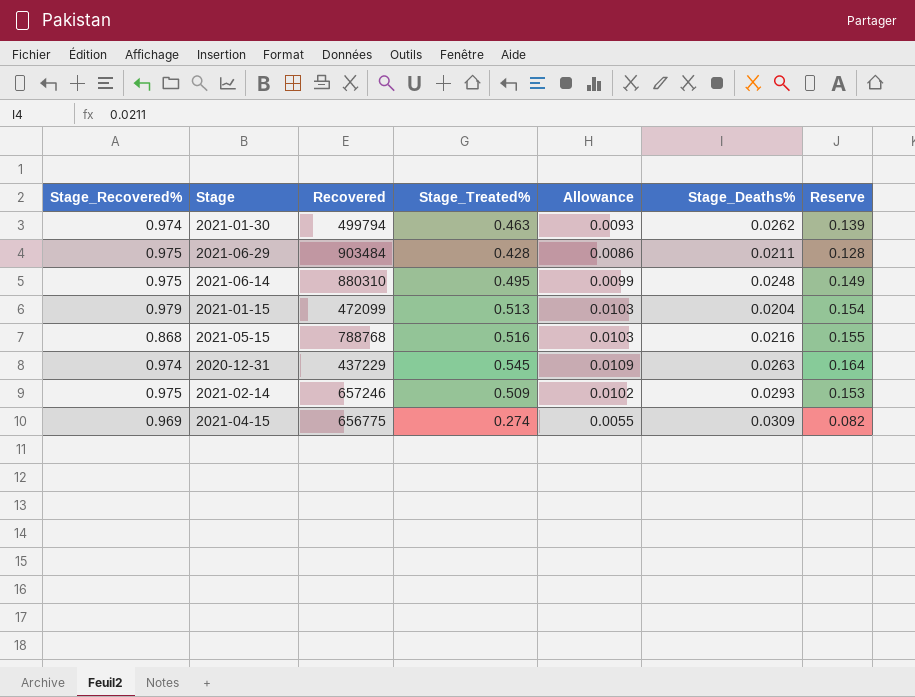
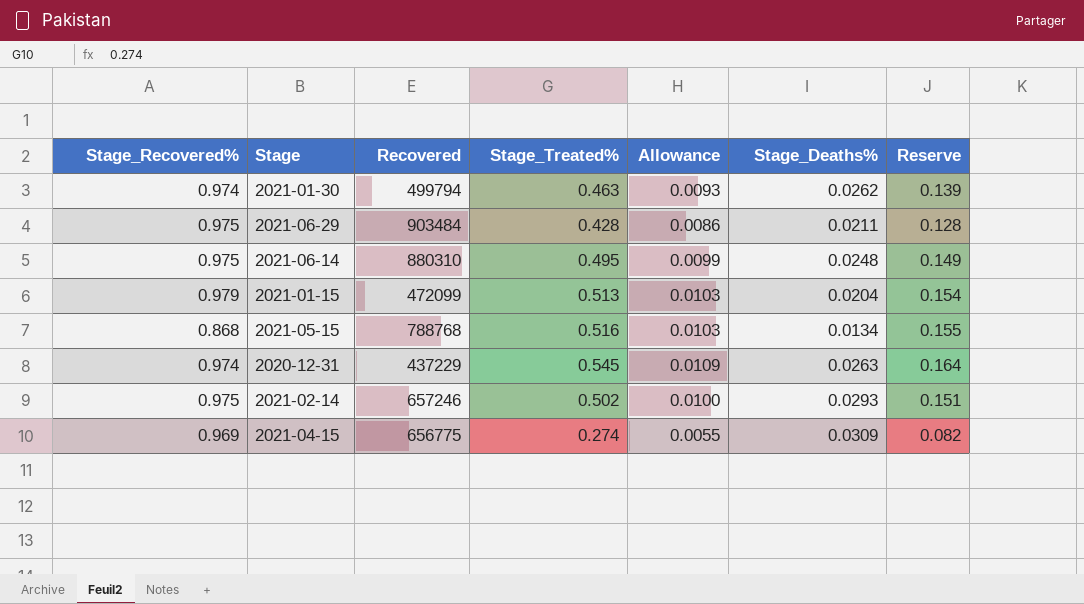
2021-05-15 | Stage_Deaths%: 0.0216 -> 0.0134
2021-02-14 | Stage_Treated%: 0.509 -> 0.502
2021-02-14 | Allowance: 0.0102 -> 0.0100
2021-02-14 | Reserve: 0.153 -> 0.151

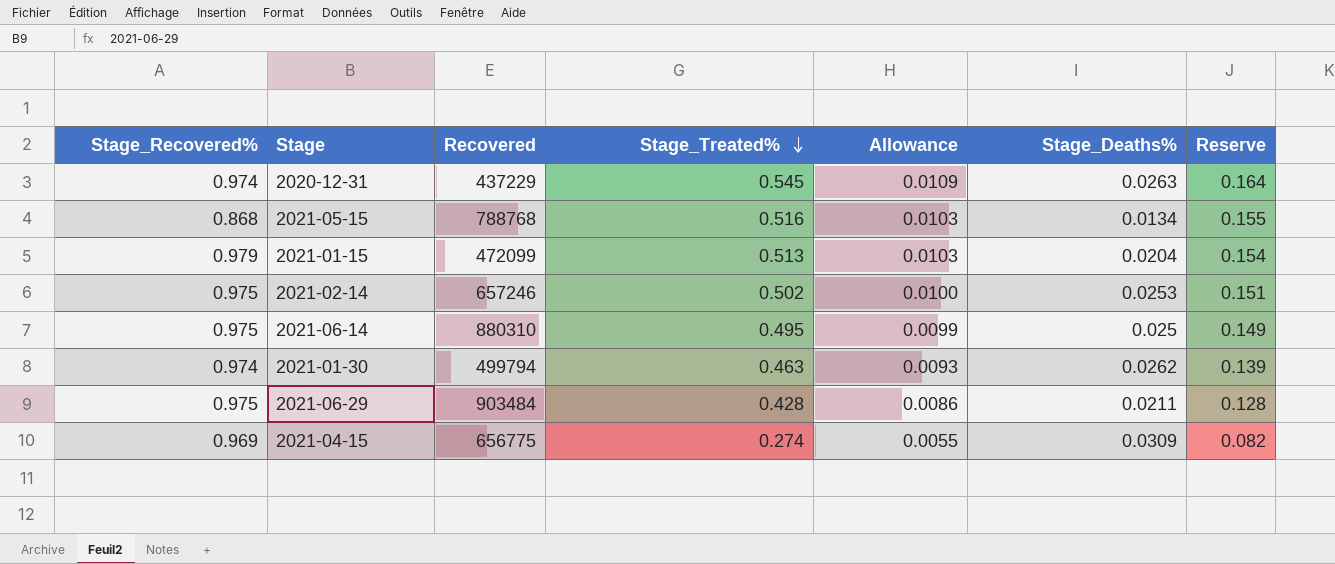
row order: none -> Stage_Treated% descending
2021-02-14 | Stage_Deaths%: 0.0293 -> 0.0253
2021-06-14 | Stage_Deaths%: 0.0248 -> 0.025

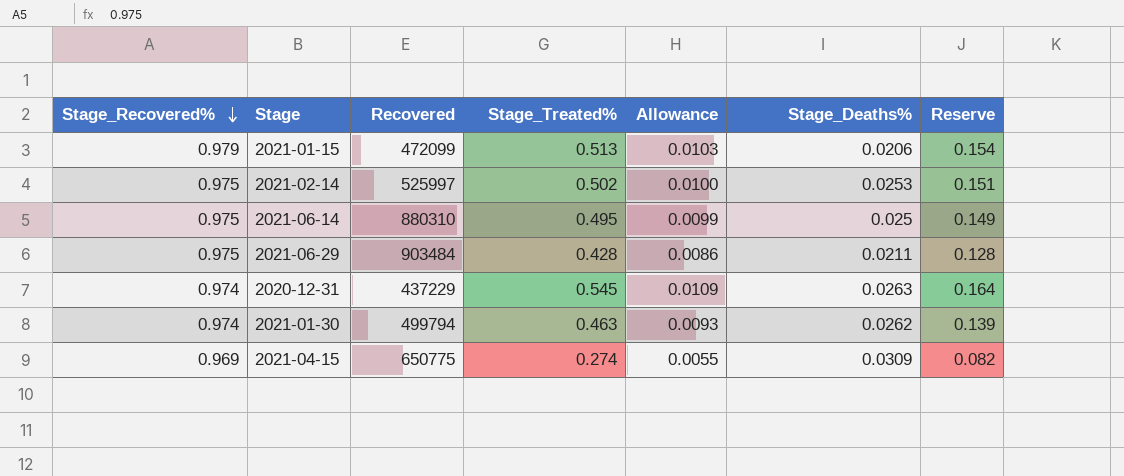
row order: Stage_Treated% descending -> Stage_Recovered% descending
row 2021-05-15: 0.868 | 788768 | 0.516 | 0.0103 | 0.0134 | 0.155 -> none
2021-01-15 | Stage_Deaths%: 0.0204 -> 0.0206
2021-02-14 | Recovered: 657246 -> 525997
2021-04-15 | Recovered: 656775 -> 650775

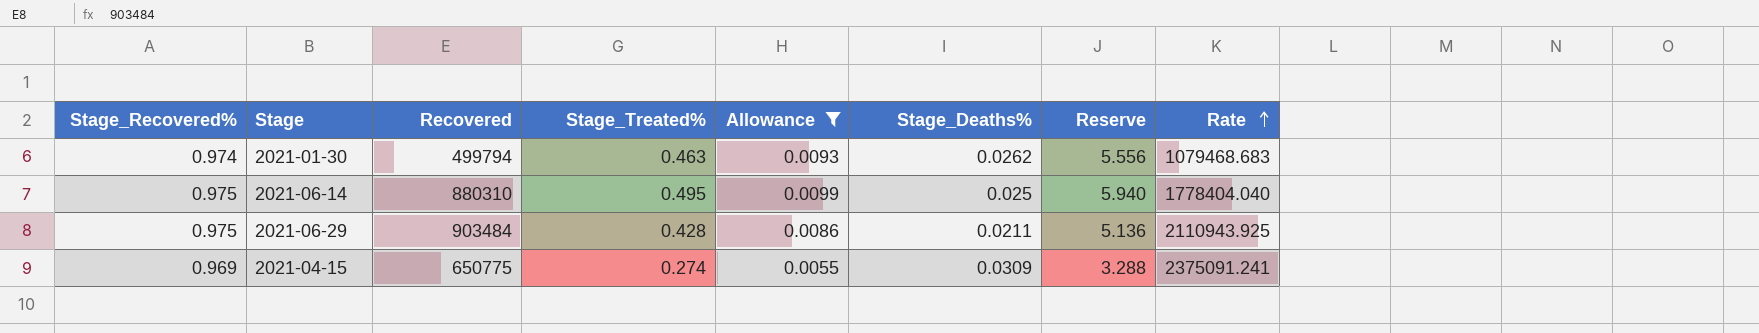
filter: none -> Allowance <= 0.0099
row order: Stage_Recovered% descending -> Rate ascending
column Reserve | formula: [Stage_Treated%] * 0.3 -> [Stage_Treated%] * 12
column Rate | formula: none -> [Recovered] / [Stage_Treated%]

